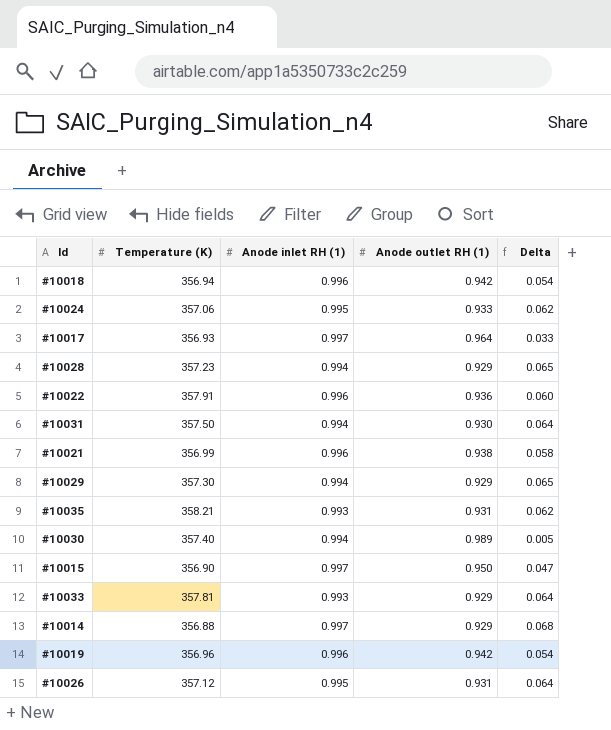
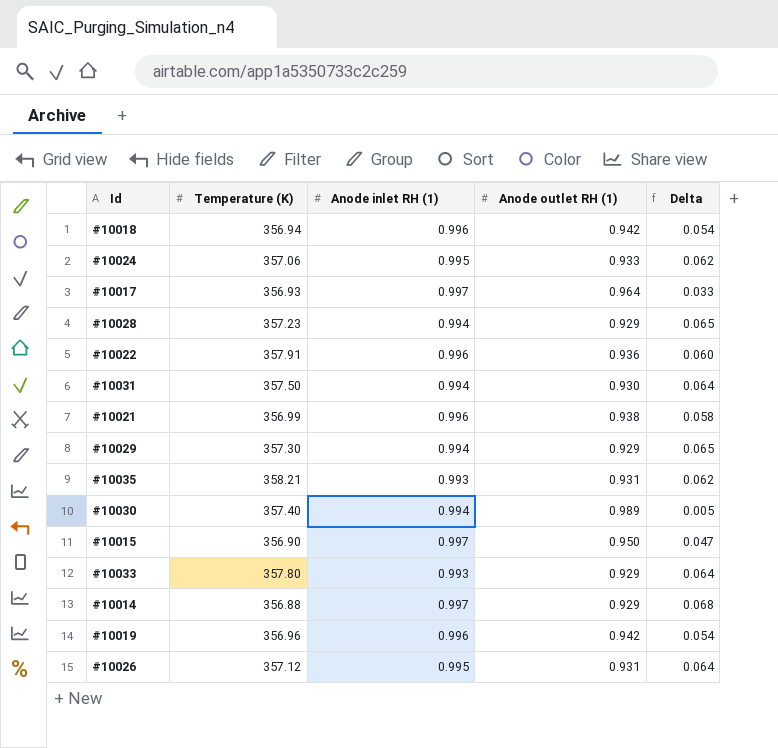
#10033 | Temperature (K): 357.81 -> 357.80

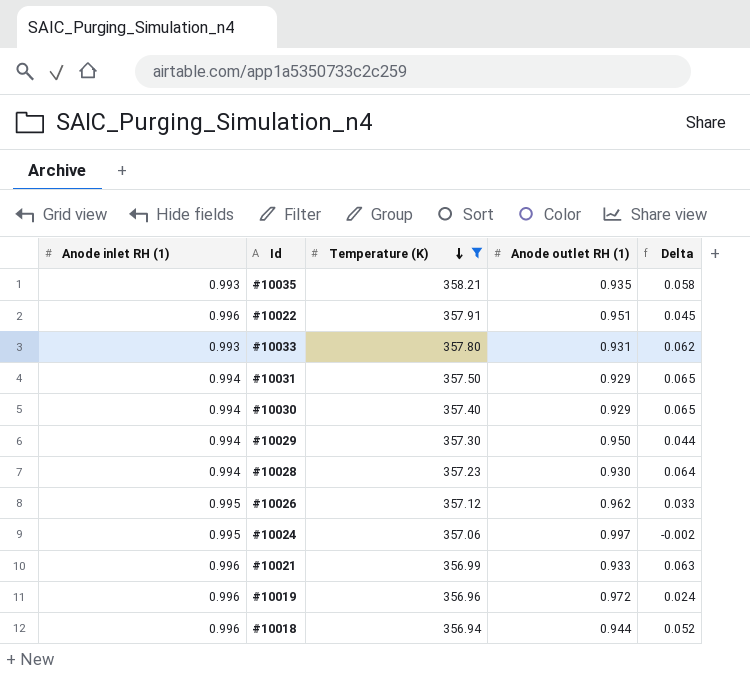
filter: none -> Temperature (K) >= 356.94
row order: none -> Temperature (K) descending
column Anode inlet RH (1) | position: 3 -> 1
#10035 | Anode outlet RH (1): 0.931 -> 0.935
#10035 | Delta: 0.062 -> 0.058
#10022 | Anode outlet RH (1): 0.936 -> 0.951
#10022 | Delta: 0.060 -> 0.045
#10033 | Anode outlet RH (1): 0.929 -> 0.931
#10033 | Delta: 0.064 -> 0.062
#10031 | Anode outlet RH (1): 0.930 -> 0.929
#10031 | Delta: 0.064 -> 0.065
#10030 | Anode outlet RH (1): 0.989 -> 0.929
#10030 | Delta: 0.005 -> 0.065
#10029 | Anode outlet RH (1): 0.929 -> 0.950
#10029 | Delta: 0.065 -> 0.044
#10028 | Anode outlet RH (1): 0.929 -> 0.930
#10028 | Delta: 0.065 -> 0.064
#10026 | Anode outlet RH (1): 0.931 -> 0.962
#10026 | Delta: 0.064 -> 0.033
#10024 | Anode outlet RH (1): 0.933 -> 0.997
#10024 | Delta: 0.062 -> -0.002
#10021 | Anode outlet RH (1): 0.938 -> 0.933
#10021 | Delta: 0.058 -> 0.063
#10019 | Anode outlet RH (1): 0.942 -> 0.972
#10019 | Delta: 0.054 -> 0.024
#10018 | Anode outlet RH (1): 0.942 -> 0.944
#10018 | Delta: 0.054 -> 0.052

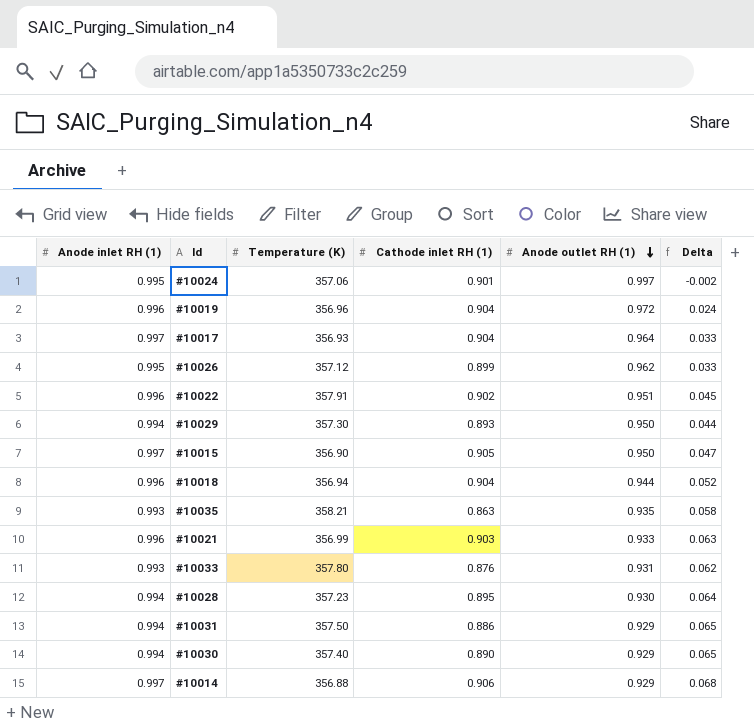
filter: Temperature (K) >= 356.94 -> none
row order: Temperature (K) descending -> Anode outlet RH (1) descending
column Cathode inlet RH (1) | position: none -> 4

